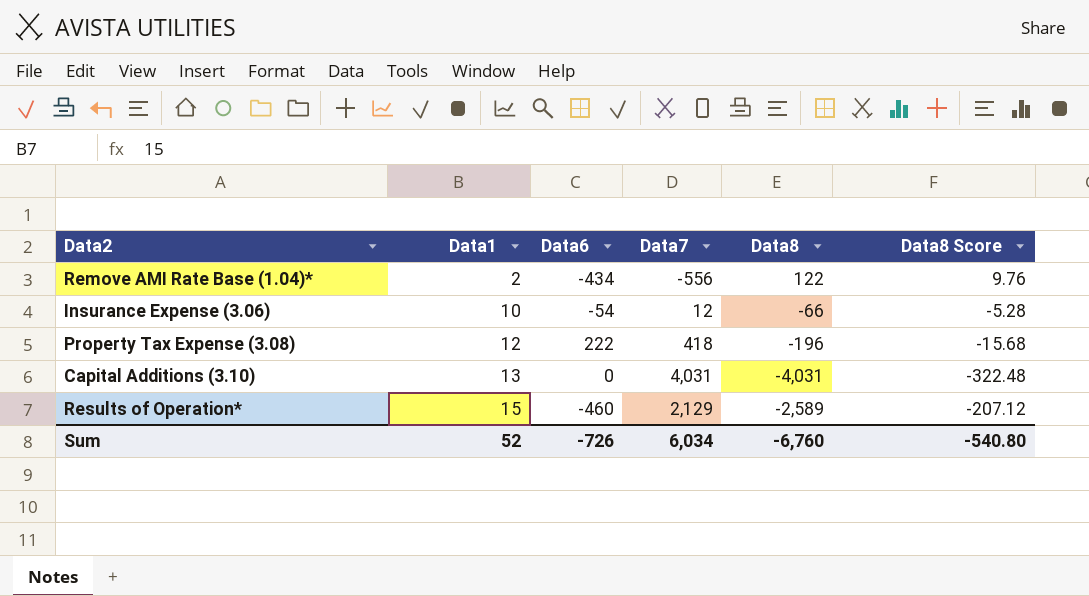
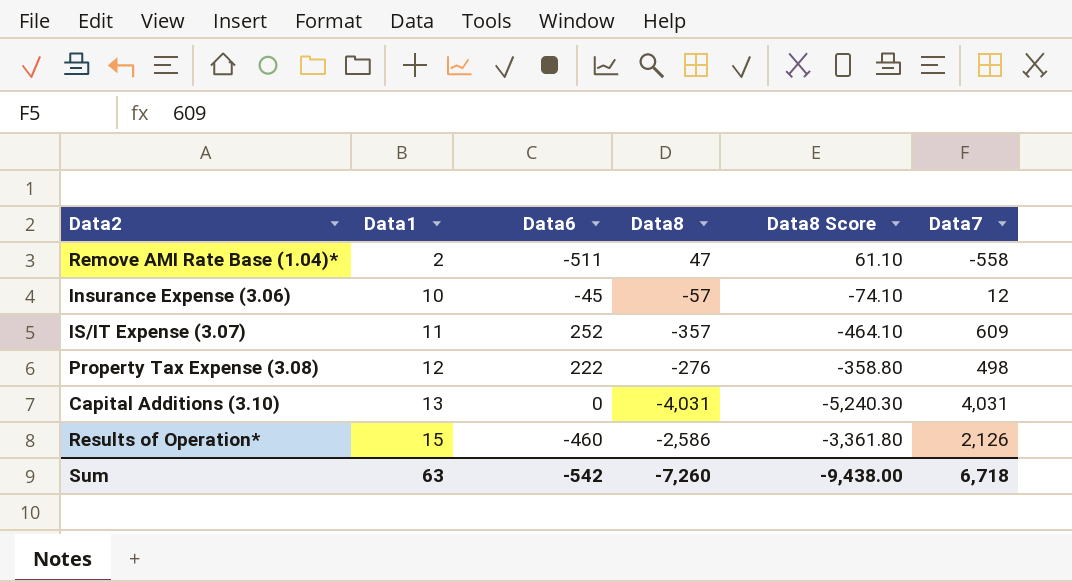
column Data8 Score | formula: [Data8] * 0.08 -> [Data8] * 1.3
column Data7 | position: 4 -> 6
Remove AMI Rate Base (1.04)* | Data6: -434 -> -511
Remove AMI Rate Base (1.04)* | Data8: 122 -> 47
Remove AMI Rate Base (1.04)* | Data7: -556 -> -558
Insurance Expense (3.06) | Data6: -54 -> -45
Insurance Expense (3.06) | Data8: -66 -> -57
row IS/IT Expense (3.07): none -> 11 | 252 | -357 | -464.10 | 609
Property Tax Expense (3.08) | Data8: -196 -> -276
Property Tax Expense (3.08) | Data7: 418 -> 498
Results of Operation* | Data8: -2,589 -> -2,586
Results of Operation* | Data7: 2,129 -> 2,126
Sum | Data1: 52 -> 63
Sum | Data6: -726 -> -542
Sum | Data8: -6,760 -> -7,260
Sum | Data8 Score: -540.80 -> -9,438.00
Sum | Data7: 6,034 -> 6,718

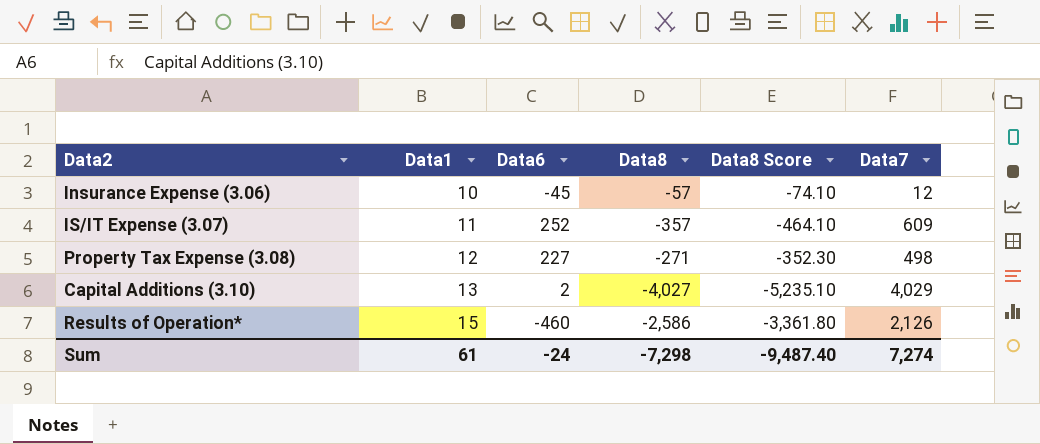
row Remove AMI Rate Base (1.04)*: 2 | -511 | 47 | 61.10 | -558 -> none
Property Tax Expense (3.08) | Data6: 222 -> 227
Property Tax Expense (3.08) | Data8: -276 -> -271
Property Tax Expense (3.08) | Data8 Score: -358.80 -> -352.30
Capital Additions (3.10) | Data6: 0 -> 2
Capital Additions (3.10) | Data8: -4,031 -> -4,027
Capital Additions (3.10) | Data8 Score: -5,240.30 -> -5,235.10
Capital Additions (3.10) | Data7: 4,031 -> 4,029
Sum | Data1: 63 -> 61
Sum | Data6: -542 -> -24
Sum | Data8: -7,260 -> -7,298
Sum | Data8 Score: -9,438.00 -> -9,487.40
Sum | Data7: 6,718 -> 7,274

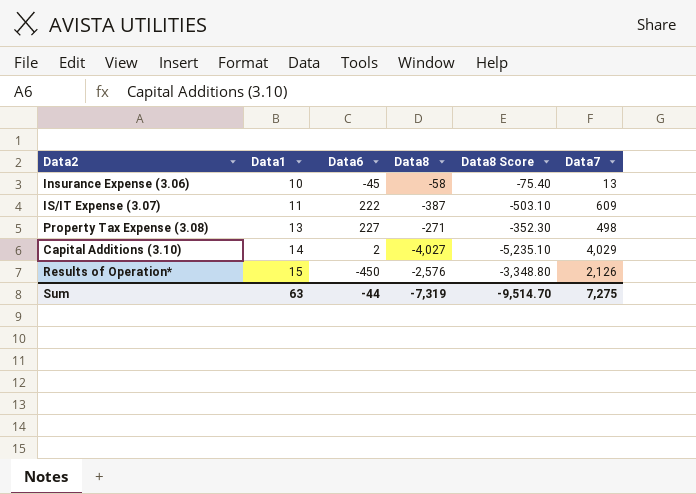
Insurance Expense (3.06) | Data8: -57 -> -58
Insurance Expense (3.06) | Data8 Score: -74.10 -> -75.40
Insurance Expense (3.06) | Data7: 12 -> 13
IS/IT Expense (3.07) | Data6: 252 -> 222
IS/IT Expense (3.07) | Data8: -357 -> -387
IS/IT Expense (3.07) | Data8 Score: -464.10 -> -503.10
Property Tax Expense (3.08) | Data1: 12 -> 13
Capital Additions (3.10) | Data1: 13 -> 14
Results of Operation* | Data6: -460 -> -450
Results of Operation* | Data8: -2,586 -> -2,576
Results of Operation* | Data8 Score: -3,361.80 -> -3,348.80
Sum | Data1: 61 -> 63
Sum | Data6: -24 -> -44
Sum | Data8: -7,298 -> -7,319
Sum | Data8 Score: -9,487.40 -> -9,514.70
Sum | Data7: 7,274 -> 7,275

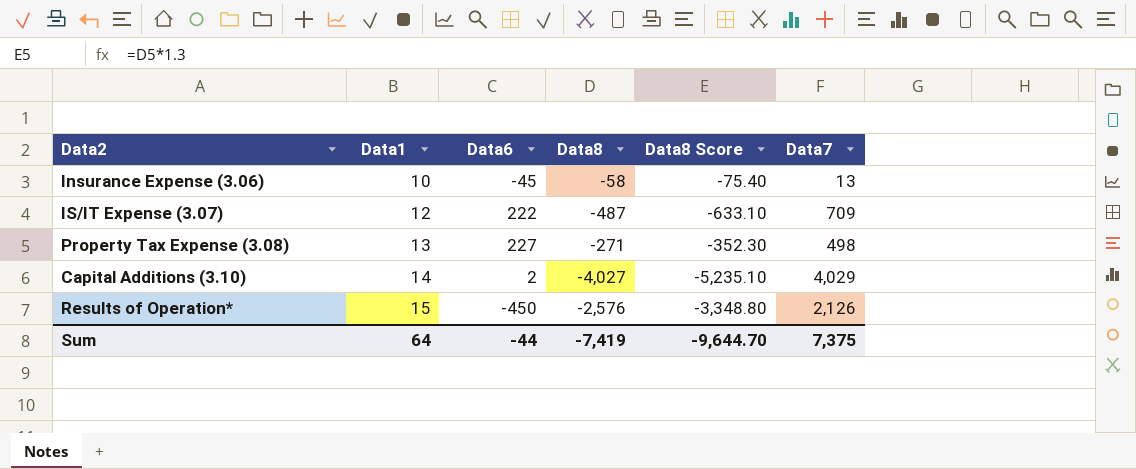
IS/IT Expense (3.07) | Data1: 11 -> 12
IS/IT Expense (3.07) | Data8: -387 -> -487
IS/IT Expense (3.07) | Data8 Score: -503.10 -> -633.10
IS/IT Expense (3.07) | Data7: 609 -> 709
Sum | Data1: 63 -> 64
Sum | Data8: -7,319 -> -7,419
Sum | Data8 Score: -9,514.70 -> -9,644.70
Sum | Data7: 7,275 -> 7,375

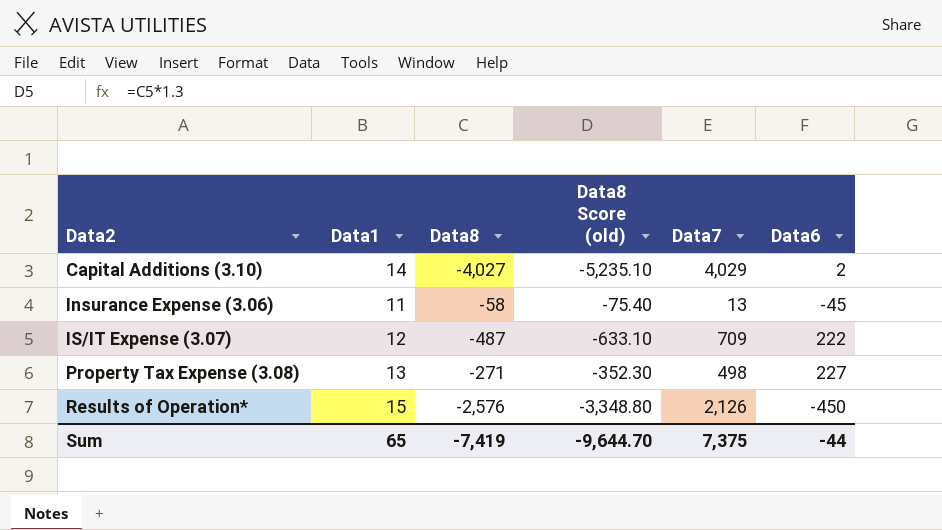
row order: Data1 ascending -> Data2 ascending
column name: Data8 Score -> Data8 Score (old)
column Data6 | position: 3 -> 6
Insurance Expense (3.06) | Data1: 10 -> 11
Sum | Data1: 64 -> 65

